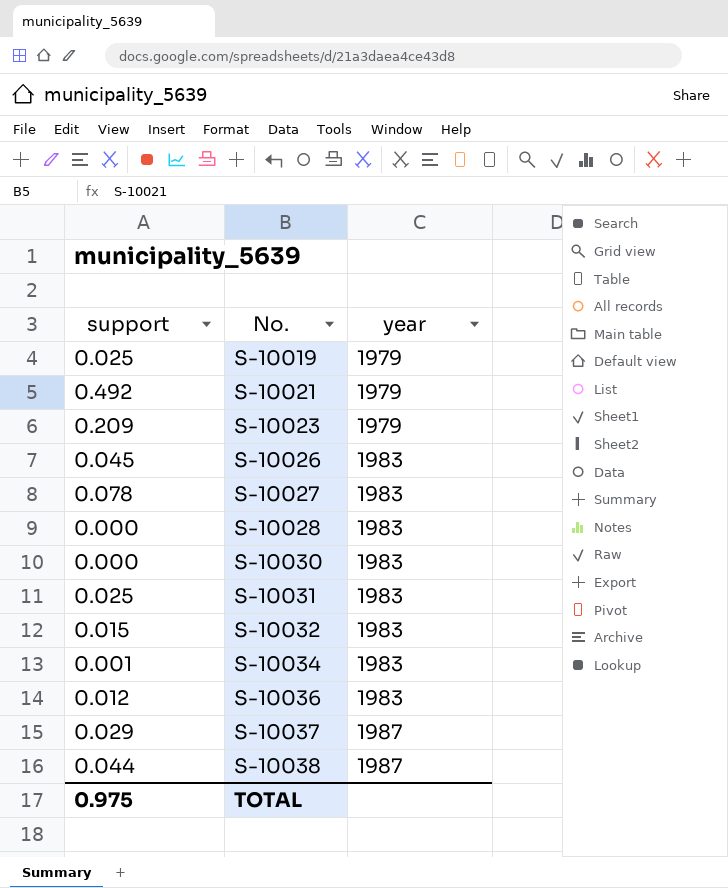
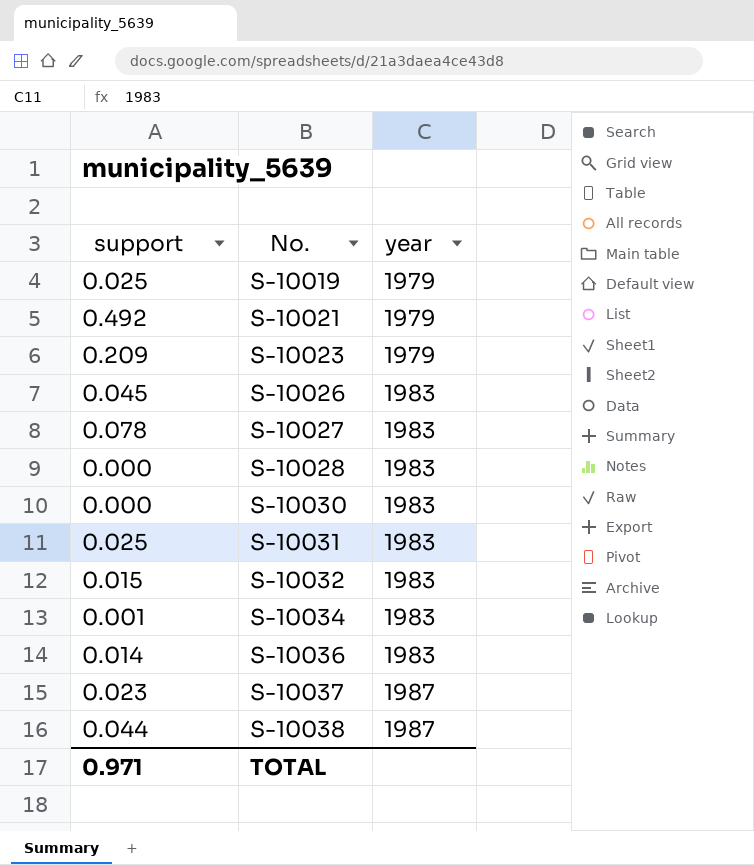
S-10036 | support: 0.012 -> 0.014
S-10037 | support: 0.029 -> 0.023
TOTAL | support: 0.975 -> 0.971

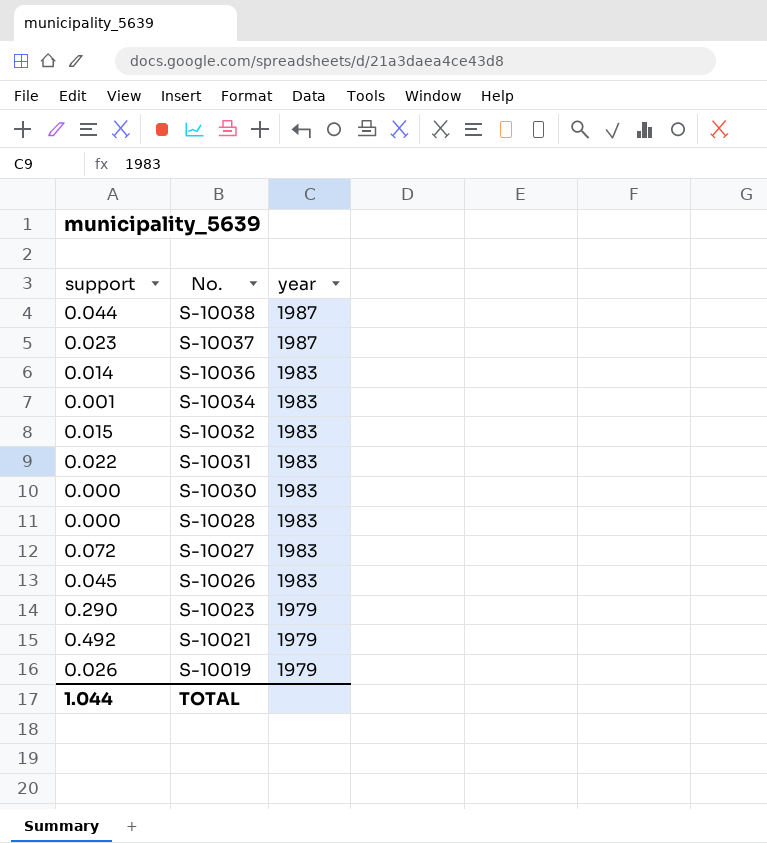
row order: No. ascending -> No. descending
S-10031 | support: 0.025 -> 0.022
S-10027 | support: 0.078 -> 0.072
S-10023 | support: 0.209 -> 0.290
S-10019 | support: 0.025 -> 0.026
TOTAL | support: 0.971 -> 1.044

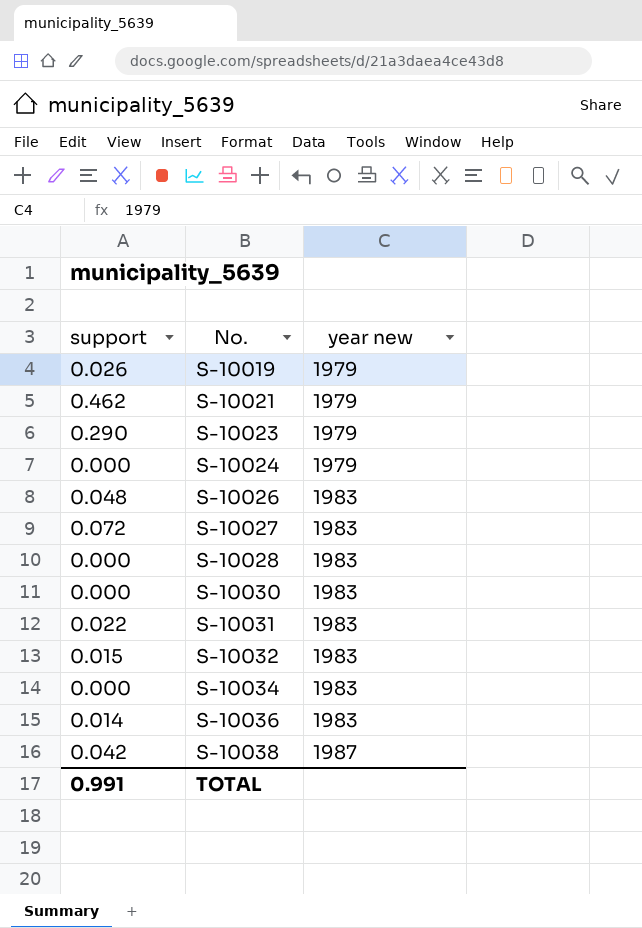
row order: No. descending -> No. ascending
column name: year -> year new
row S-10037: 0.023 | 1987 -> none
S-10021 | support: 0.492 -> 0.462
row S-10024: none -> 0.000 | 1979
S-10026 | support: 0.045 -> 0.048
S-10034 | support: 0.001 -> 0.000
S-10038 | support: 0.044 -> 0.042
TOTAL | support: 1.044 -> 0.991

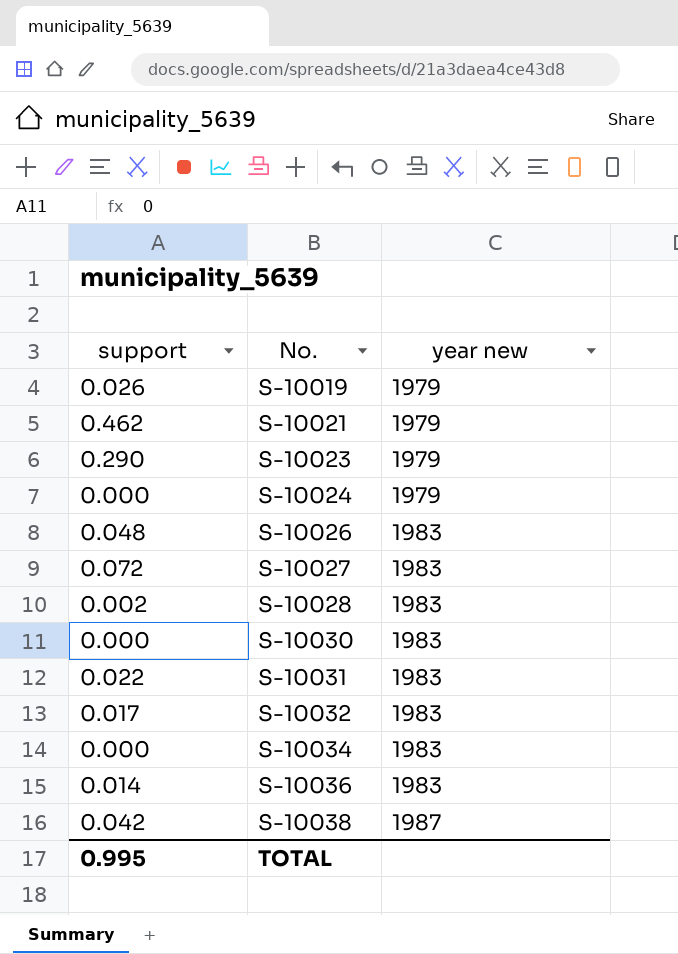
S-10028 | support: 0.000 -> 0.002
S-10032 | support: 0.015 -> 0.017
TOTAL | support: 0.991 -> 0.995

